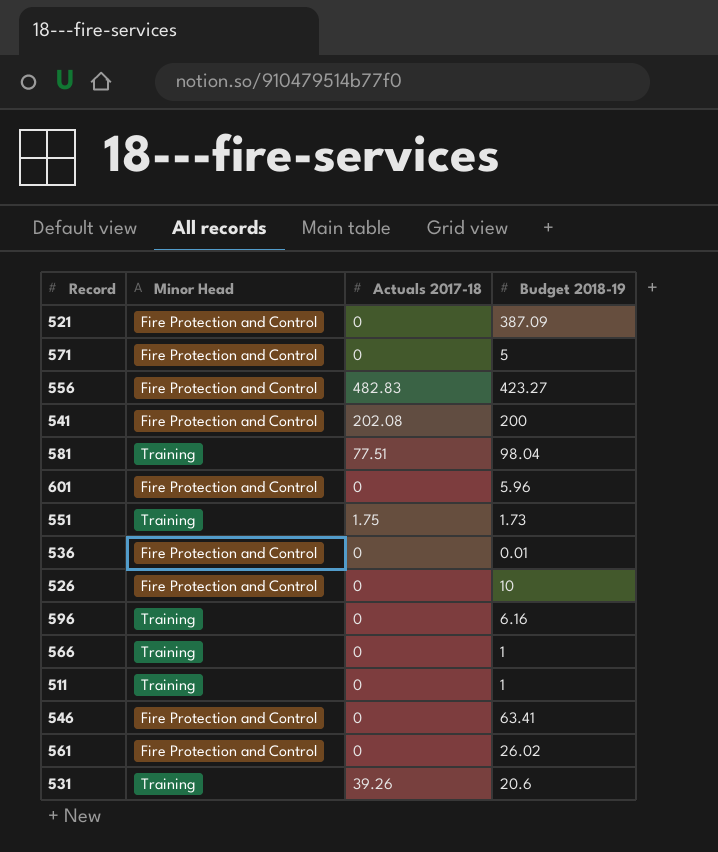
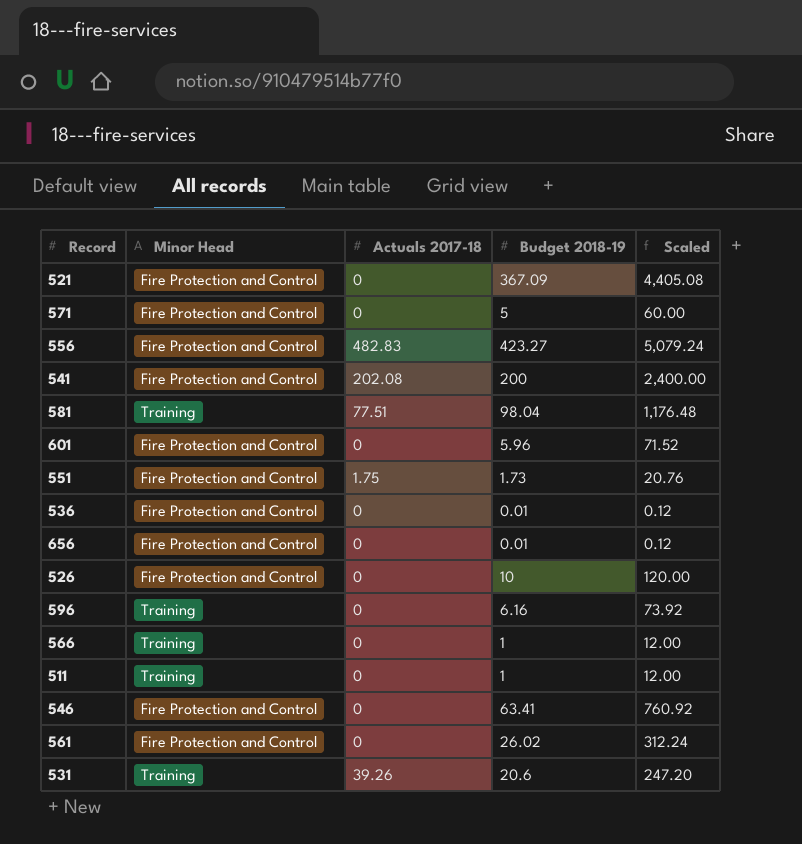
column Scaled | formula: none -> [Budget 2018-19] * 12
521 | Budget 2018-19: 387.09 -> 367.09
551 | Minor Head: Training -> Fire Protection and Control
row 656: none -> Fire Protection and Control | 0 | 0.01 | 0.12

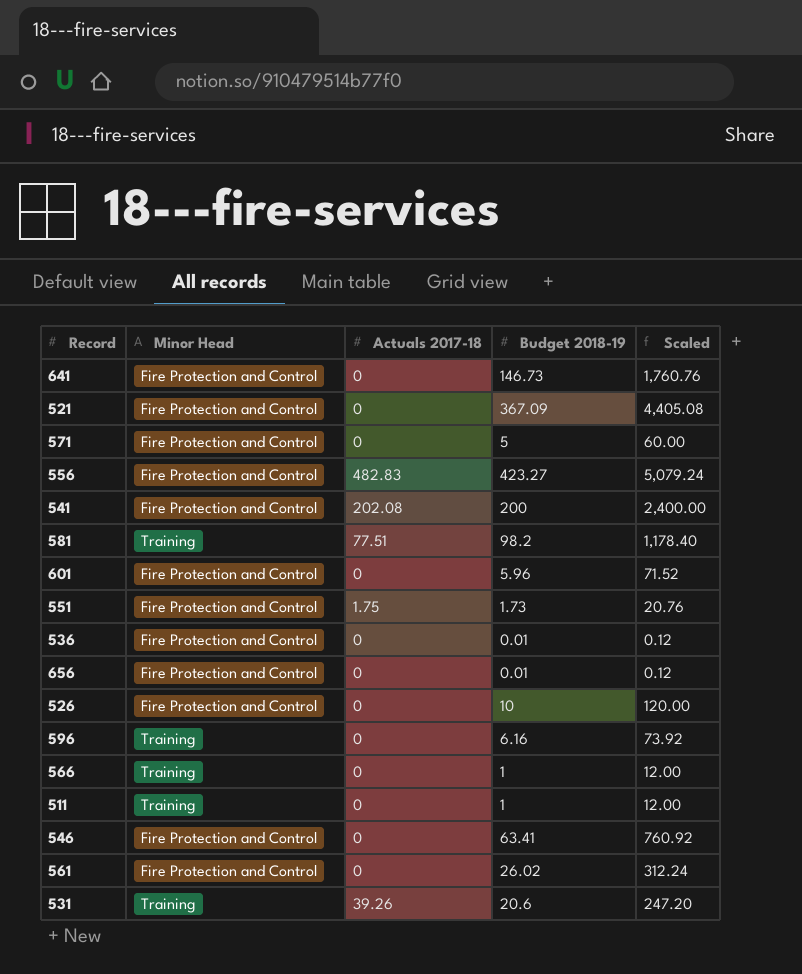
row 641: none -> Fire Protection and Control | 0 | 146.73 | 1,760.76
581 | Budget 2018-19: 98.04 -> 98.2
581 | Scaled: 1,176.48 -> 1,178.40

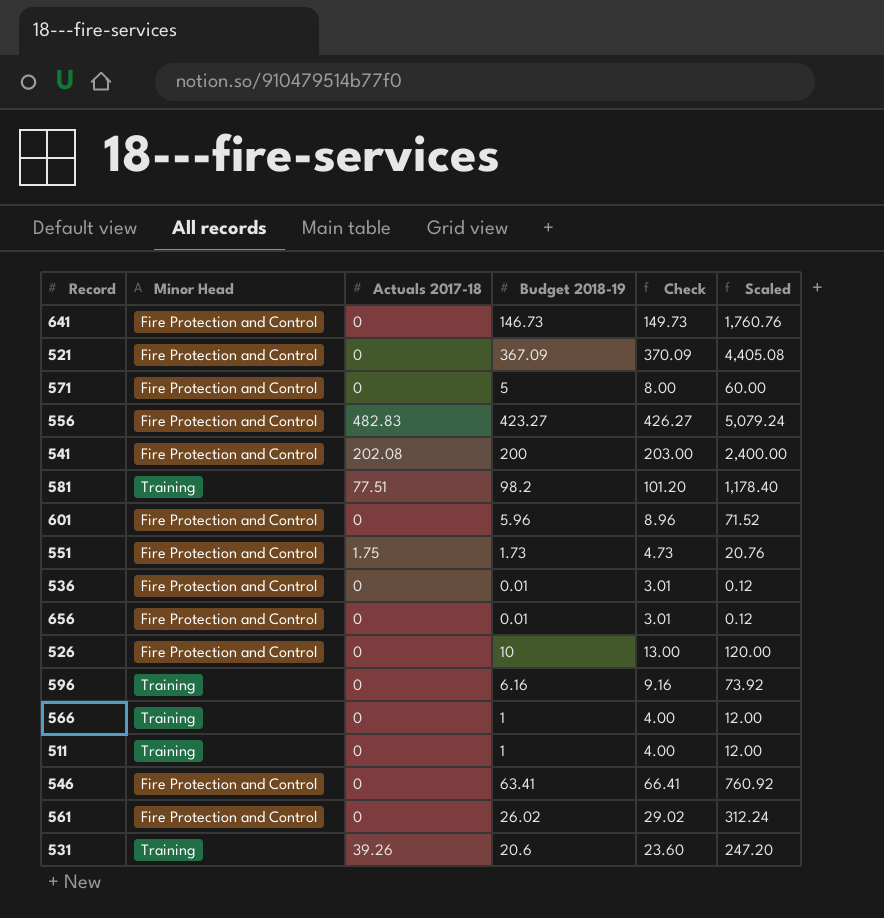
column Check | formula: none -> [Budget 2018-19] + 3

